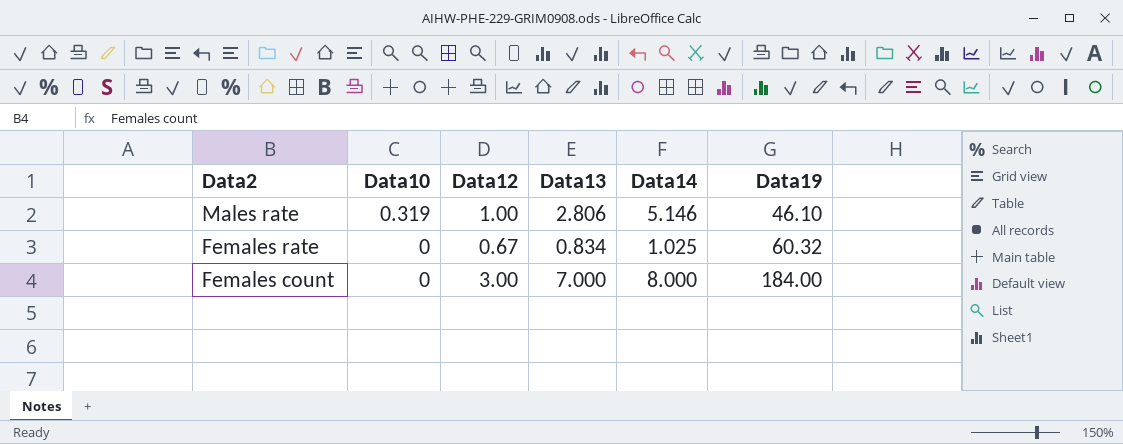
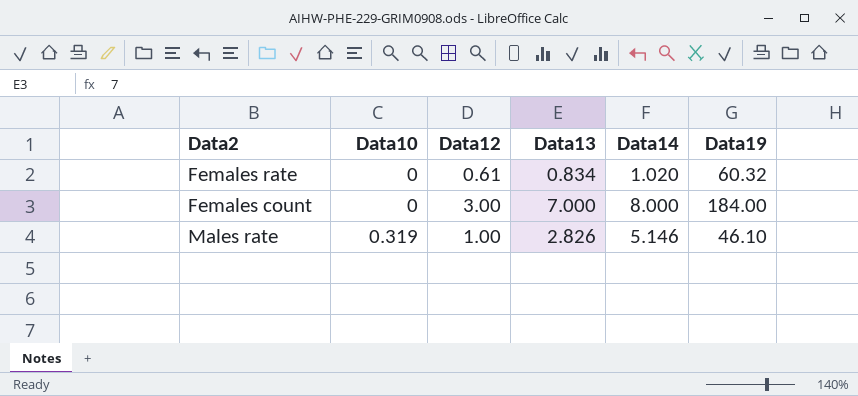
row order: Data2 descending -> Data10 ascending
Females rate | Data12: 0.67 -> 0.61
Females rate | Data14: 1.025 -> 1.020
Males rate | Data13: 2.806 -> 2.826

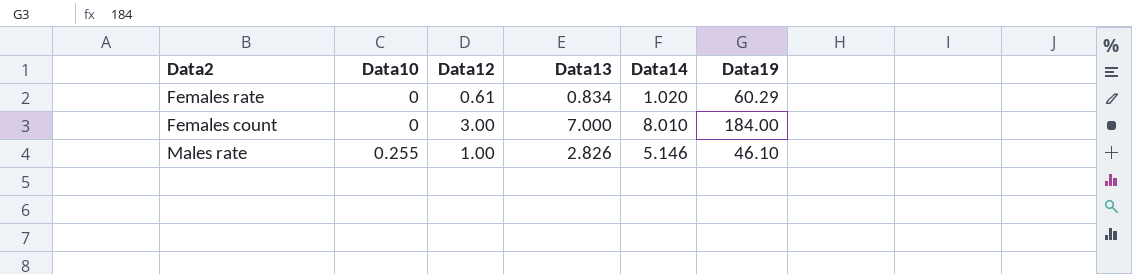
Females rate | Data19: 60.32 -> 60.29
Females count | Data14: 8.000 -> 8.010
Males rate | Data10: 0.319 -> 0.255

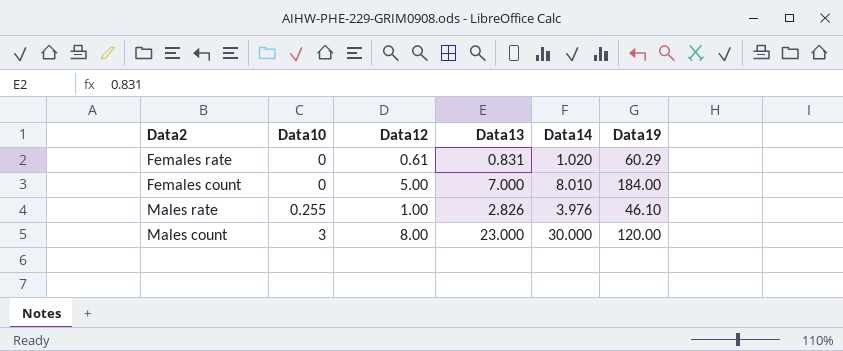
Females rate | Data13: 0.834 -> 0.831
Females count | Data12: 3.00 -> 5.00
Males rate | Data14: 5.146 -> 3.976
row Males count: none -> 3 | 8.00 | 23.000 | 30.000 | 120.00

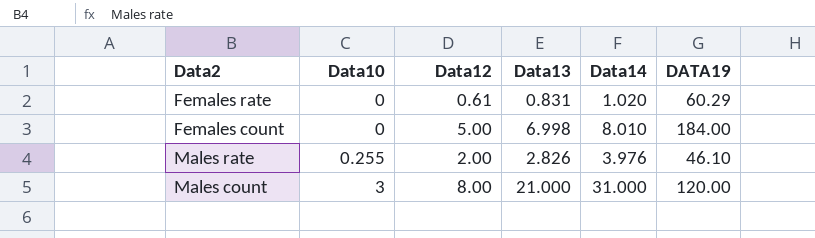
column name: Data19 -> DATA19
Females count | Data13: 7.000 -> 6.998
Males rate | Data12: 1.00 -> 2.00
Males count | Data13: 23.000 -> 21.000
Males count | Data14: 30.000 -> 31.000

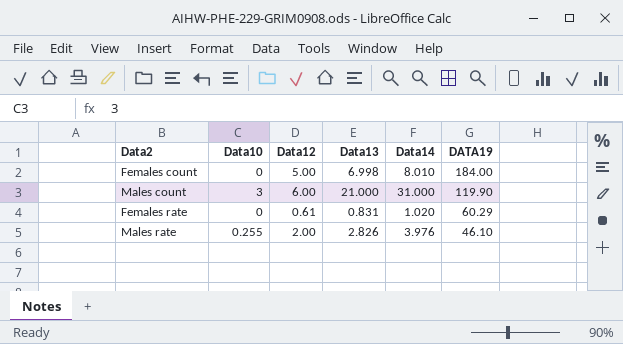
row order: Data10 ascending -> DATA19 descending
Males count | Data12: 8.00 -> 6.00
Males count | DATA19: 120.00 -> 119.90

